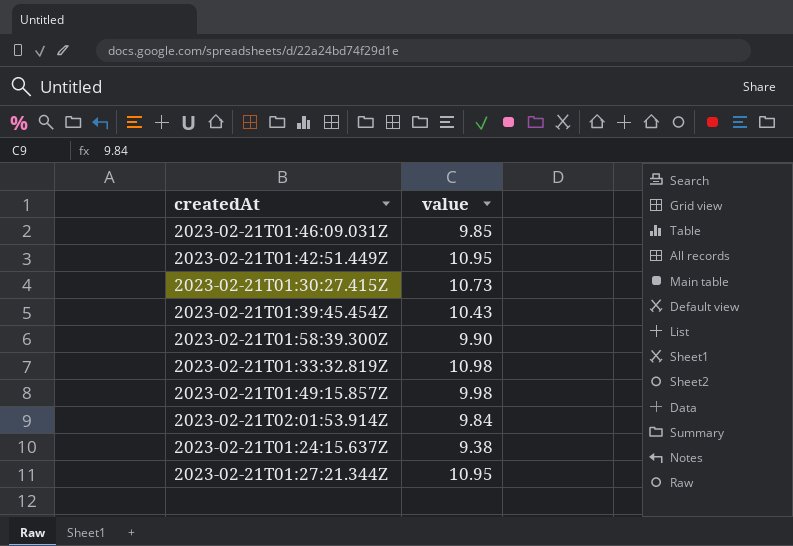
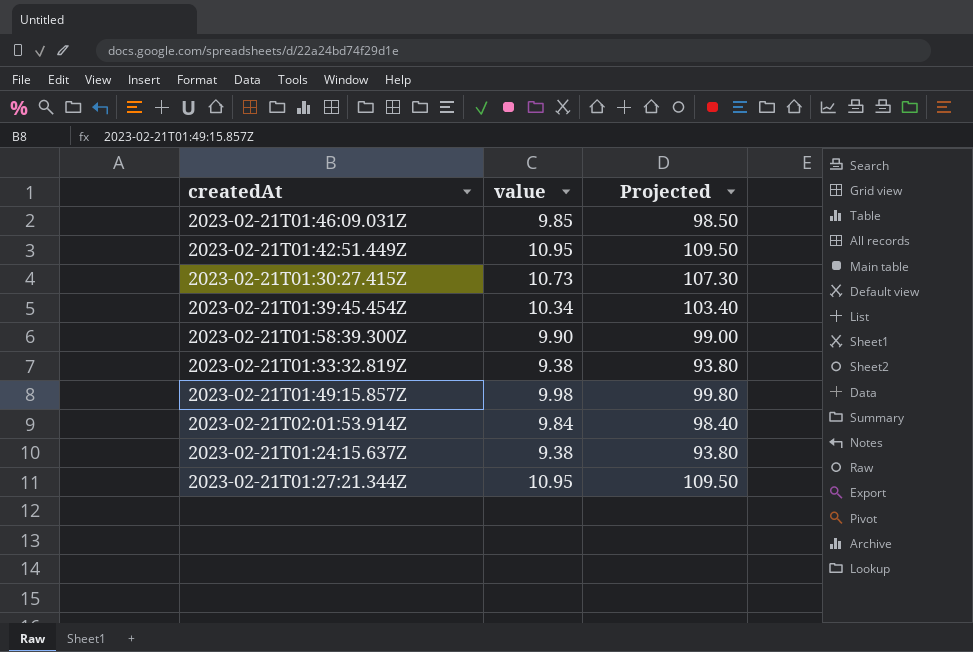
column Projected | formula: none -> [value] * 10
2023-02-21T01:39:45.454Z | value: 10.43 -> 10.34
2023-02-21T01:33:32.819Z | value: 10.98 -> 9.38

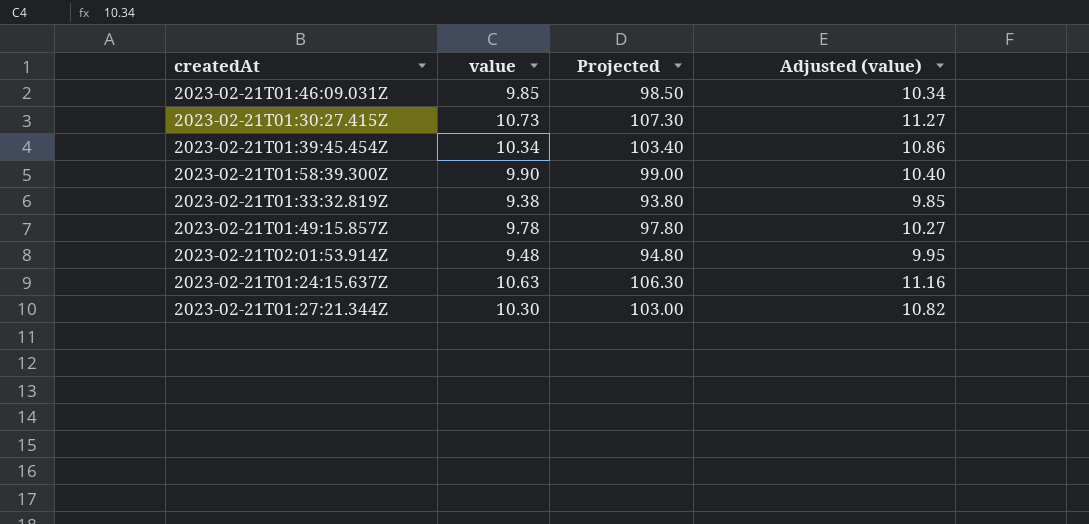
column Adjusted (value) | formula: none -> [value] * 1.05
row 2023-02-21T01:42:51.449Z: 10.95 | 109.50 -> none
2023-02-21T01:49:15.857Z | value: 9.98 -> 9.78
2023-02-21T01:49:15.857Z | Projected: 99.80 -> 97.80
2023-02-21T02:01:53.914Z | value: 9.84 -> 9.48
2023-02-21T02:01:53.914Z | Projected: 98.40 -> 94.80
2023-02-21T01:24:15.637Z | value: 9.38 -> 10.63
2023-02-21T01:24:15.637Z | Projected: 93.80 -> 106.30
2023-02-21T01:27:21.344Z | value: 10.95 -> 10.30
2023-02-21T01:27:21.344Z | Projected: 109.50 -> 103.00

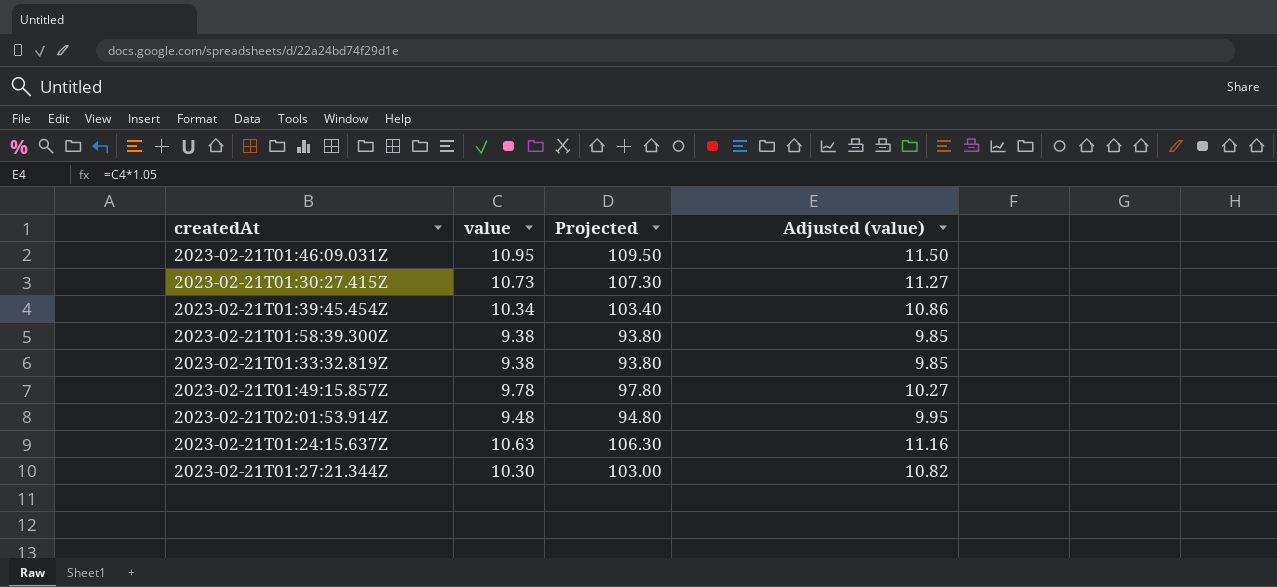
2023-02-21T01:46:09.031Z | value: 9.85 -> 10.95
2023-02-21T01:46:09.031Z | Projected: 98.50 -> 109.50
2023-02-21T01:46:09.031Z | Adjusted (value): 10.34 -> 11.50
2023-02-21T01:58:39.300Z | value: 9.90 -> 9.38
2023-02-21T01:58:39.300Z | Projected: 99.00 -> 93.80
2023-02-21T01:58:39.300Z | Adjusted (value): 10.40 -> 9.85

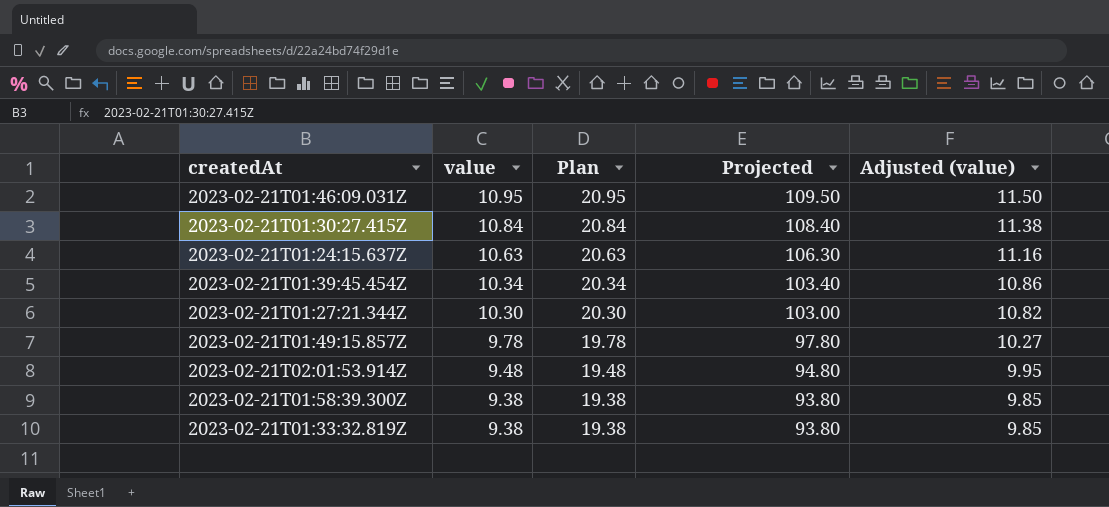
row order: none -> value descending
column Plan | formula: none -> [value] + 10
2023-02-21T01:30:27.415Z | value: 10.73 -> 10.84
2023-02-21T01:30:27.415Z | Projected: 107.30 -> 108.40
2023-02-21T01:30:27.415Z | Adjusted (value): 11.27 -> 11.38

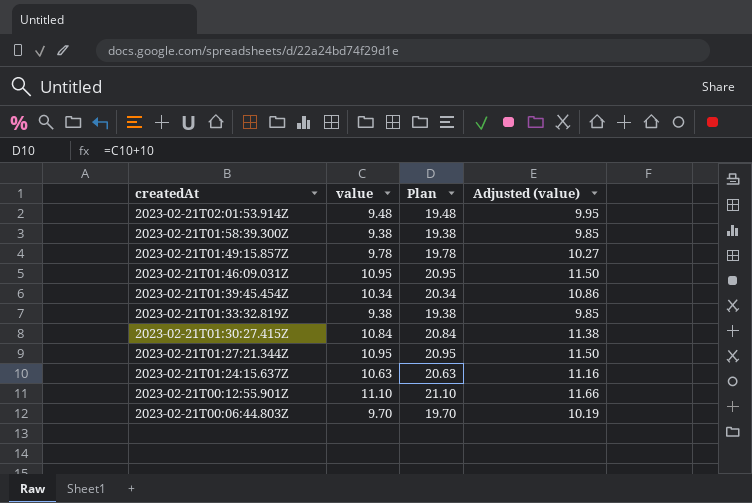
row order: value descending -> createdAt descending
column Projected | formula: [value] * 10 -> none
2023-02-21T01:27:21.344Z | value: 10.30 -> 10.95
2023-02-21T01:27:21.344Z | Plan: 20.30 -> 20.95
2023-02-21T01:27:21.344Z | Adjusted (value): 10.82 -> 11.50
row 2023-02-21T00:12:55.901Z: none -> 11.10 | 21.10 | 11.66
row 2023-02-21T00:06:44.803Z: none -> 9.70 | 19.70 | 10.19

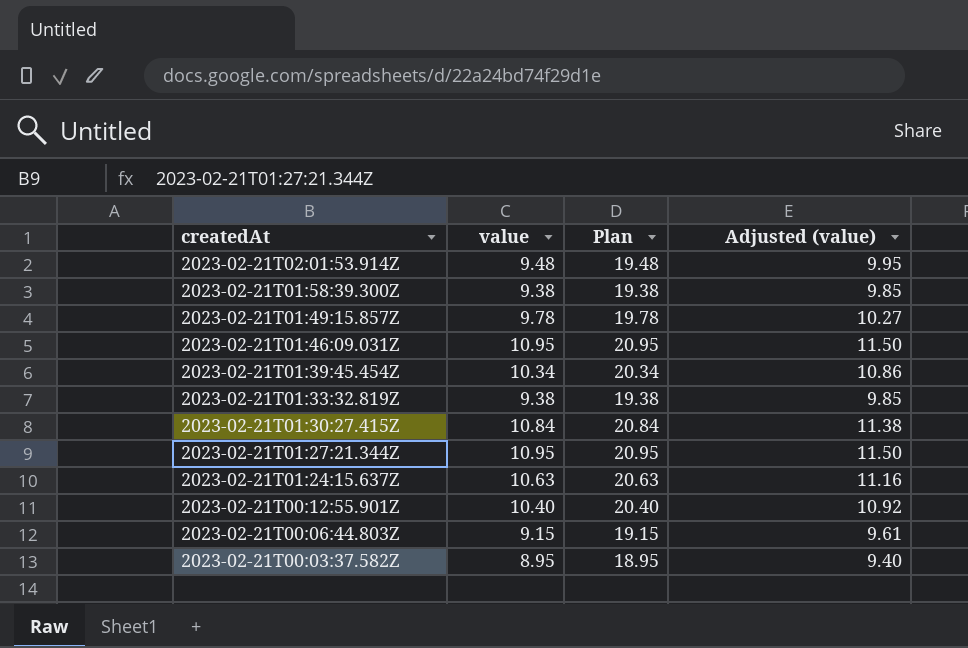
2023-02-21T00:12:55.901Z | value: 11.10 -> 10.40
2023-02-21T00:12:55.901Z | Plan: 21.10 -> 20.40
2023-02-21T00:12:55.901Z | Adjusted (value): 11.66 -> 10.92
2023-02-21T00:06:44.803Z | value: 9.70 -> 9.15
2023-02-21T00:06:44.803Z | Plan: 19.70 -> 19.15
2023-02-21T00:06:44.803Z | Adjusted (value): 10.19 -> 9.61
row 2023-02-21T00:03:37.582Z: none -> 8.95 | 18.95 | 9.40

